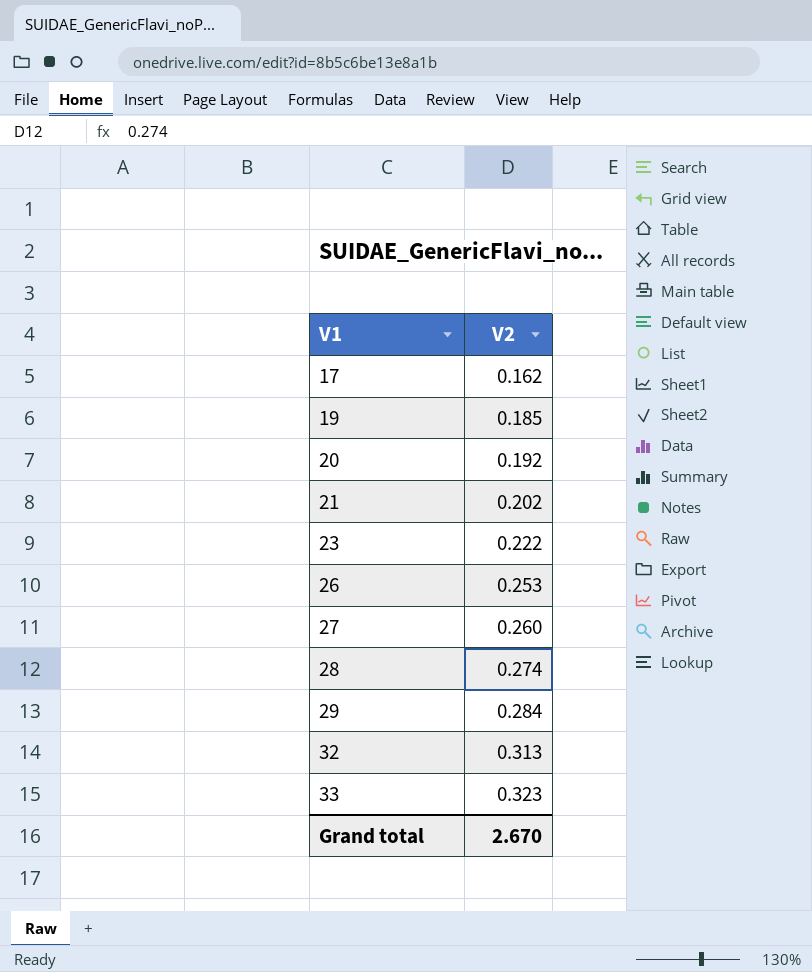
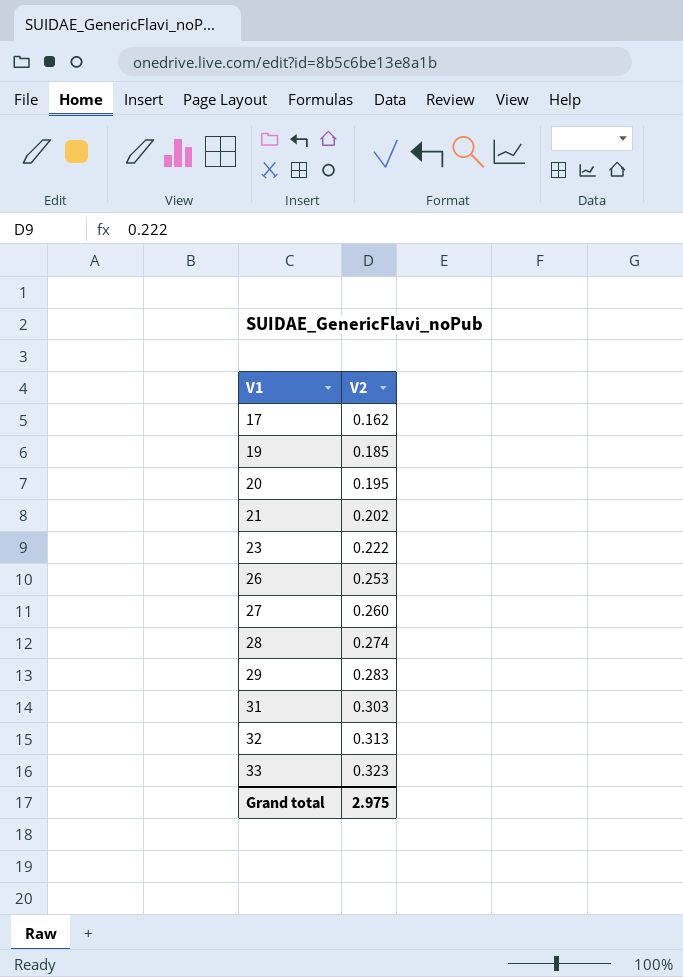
20 | V2: 0.192 -> 0.195
29 | V2: 0.284 -> 0.283
row 31: none -> 0.303
Grand total | V2: 2.670 -> 2.975

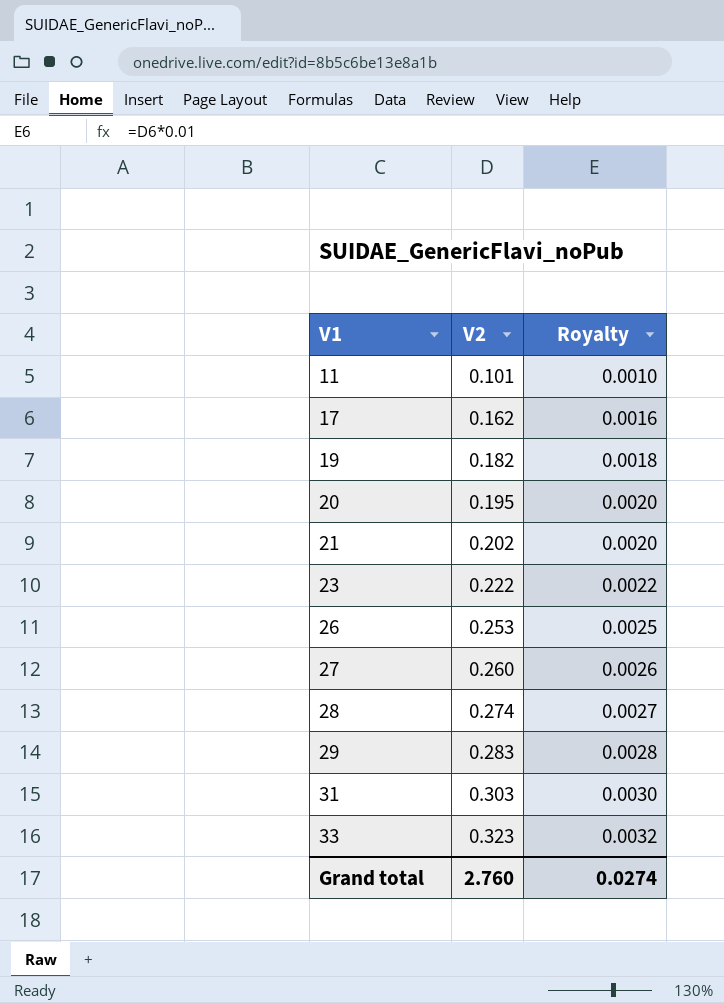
column Royalty | formula: none -> [V2] * 0.01
row 32: 0.313 -> none
row 11: none -> 0.101 | 0.0010
19 | V2: 0.185 -> 0.182
Grand total | V2: 2.975 -> 2.760

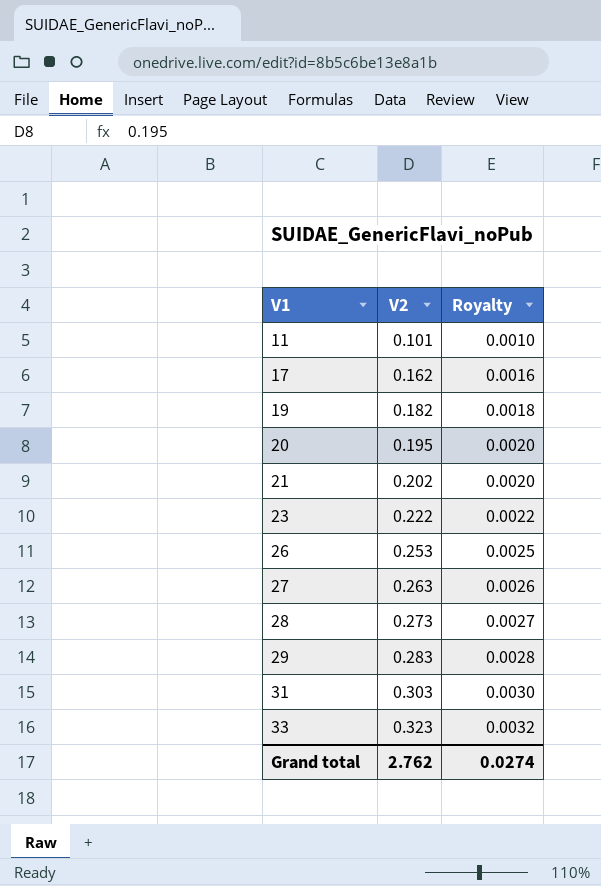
27 | V2: 0.260 -> 0.263
28 | V2: 0.274 -> 0.273
Grand total | V2: 2.760 -> 2.762

